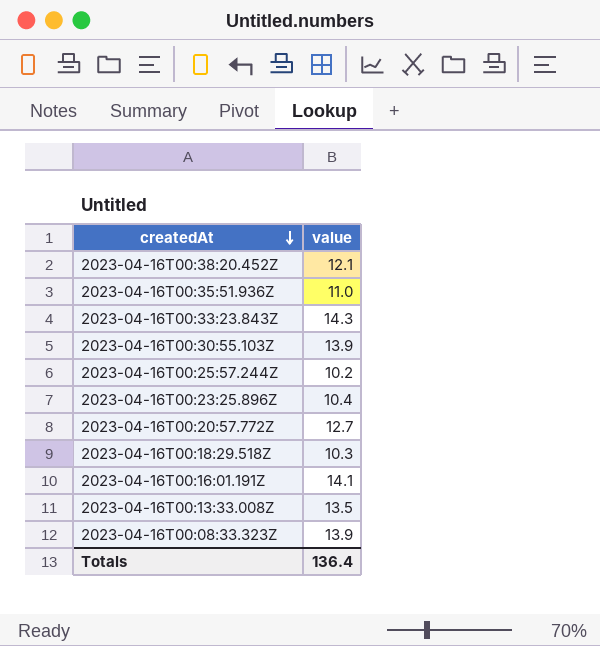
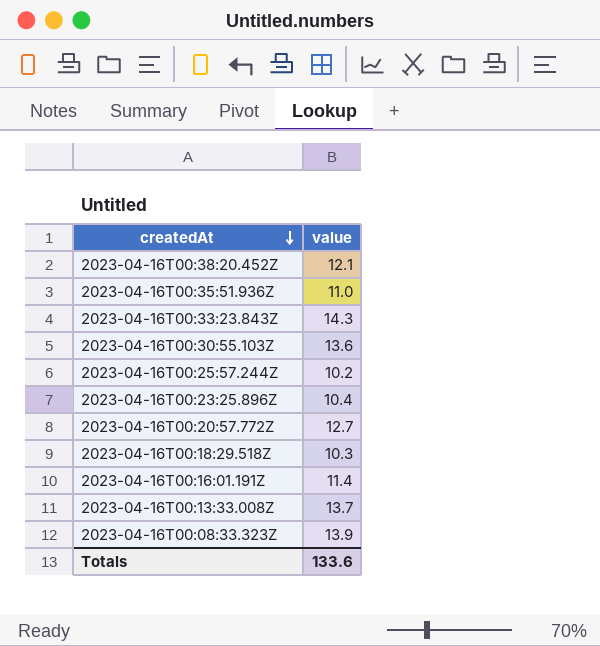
2023-04-16T00:30:55.103Z | value: 13.9 -> 13.6
2023-04-16T00:16:01.191Z | value: 14.1 -> 11.4
2023-04-16T00:13:33.008Z | value: 13.5 -> 13.7
Totals | value: 136.4 -> 133.6

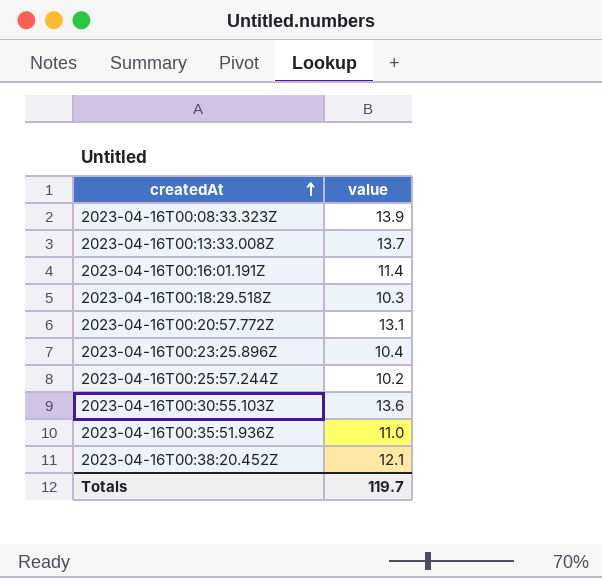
row order: createdAt descending -> createdAt ascending
row 2023-04-16T00:33:23.843Z: 14.3 -> none
2023-04-16T00:20:57.772Z | value: 12.7 -> 13.1
Totals | value: 133.6 -> 119.7

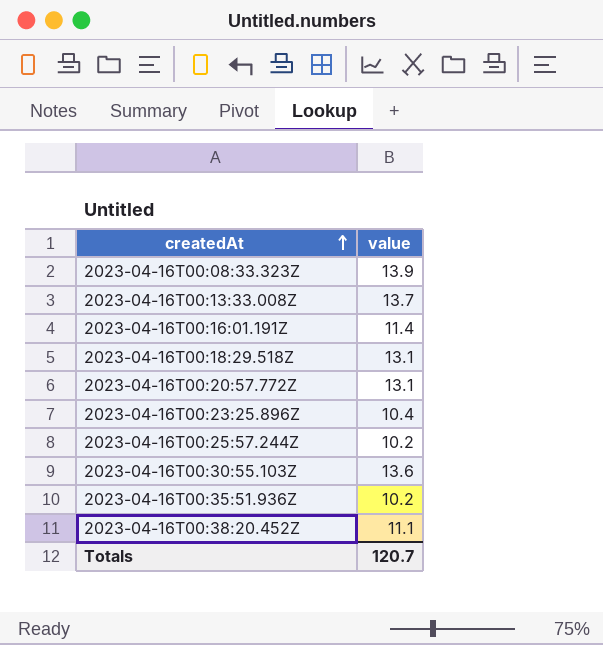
2023-04-16T00:18:29.518Z | value: 10.3 -> 13.1
2023-04-16T00:35:51.936Z | value: 11.0 -> 10.2
2023-04-16T00:38:20.452Z | value: 12.1 -> 11.1
Totals | value: 119.7 -> 120.7

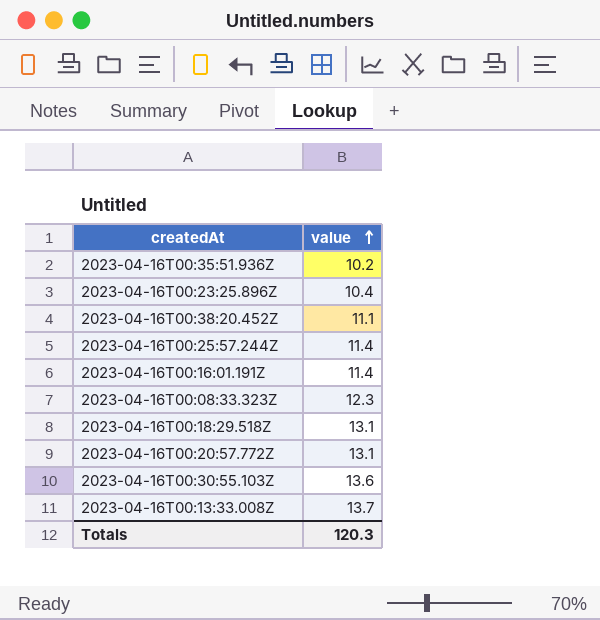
row order: createdAt ascending -> value ascending
2023-04-16T00:25:57.244Z | value: 10.2 -> 11.4
2023-04-16T00:08:33.323Z | value: 13.9 -> 12.3
Totals | value: 120.7 -> 120.3

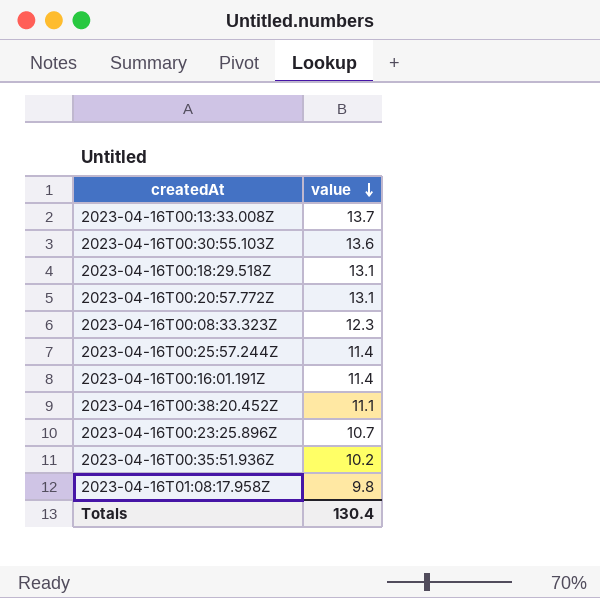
row order: value ascending -> value descending
2023-04-16T00:23:25.896Z | value: 10.4 -> 10.7
row 2023-04-16T01:08:17.958Z: none -> 9.8
Totals | value: 120.3 -> 130.4

